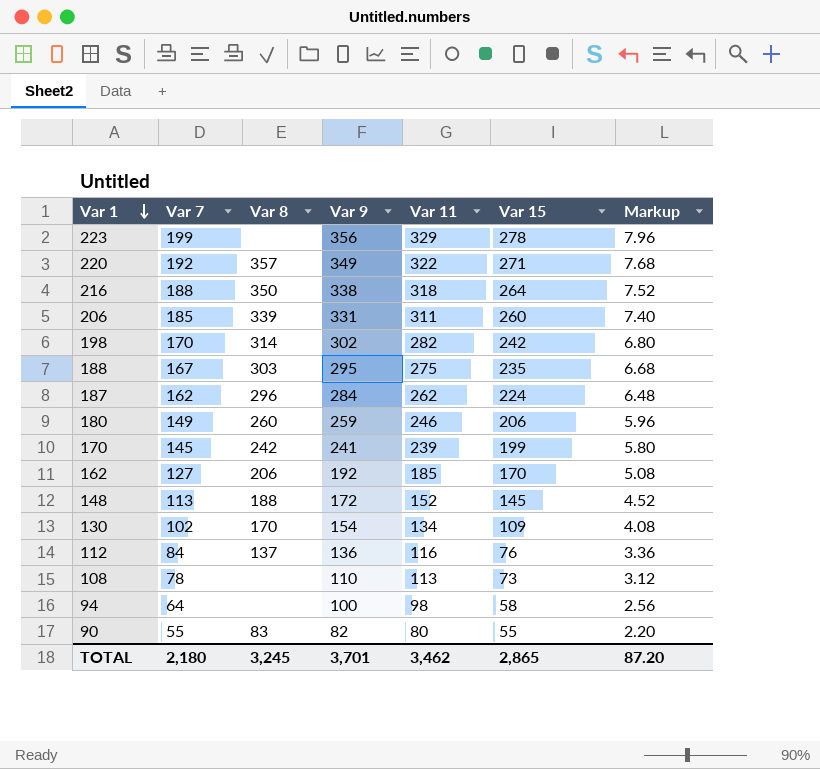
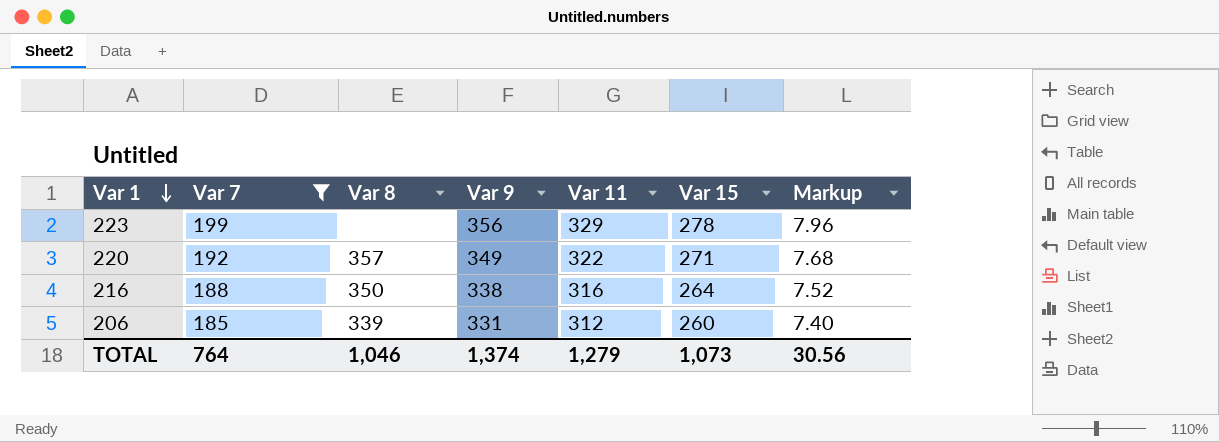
filter: none -> Var 7 >= 185
216 | Var 11: 318 -> 316
206 | Var 11: 311 -> 312
TOTAL | Var 7: 2,180 -> 764
TOTAL | Var 8: 3,245 -> 1,046
TOTAL | Var 9: 3,701 -> 1,374
TOTAL | Var 11: 3,462 -> 1,279
TOTAL | Var 15: 2,865 -> 1,073
TOTAL | Markup: 87.20 -> 30.56

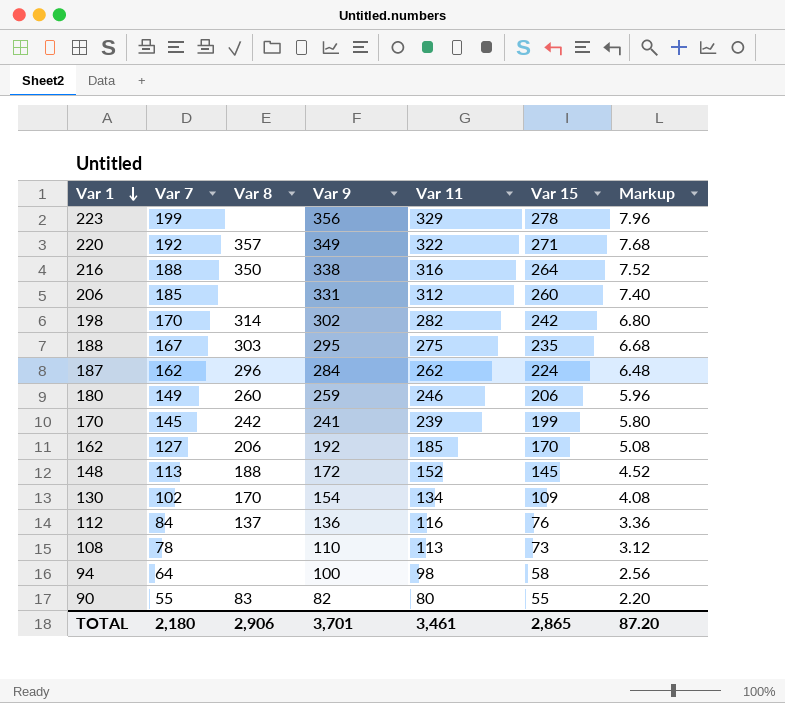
filter: Var 7 >= 185 -> none
206 | Var 8: 339 -> none
TOTAL | Var 7: 764 -> 2,180
TOTAL | Var 8: 1,046 -> 2,906
TOTAL | Var 9: 1,374 -> 3,701
TOTAL | Var 11: 1,279 -> 3,461
TOTAL | Var 15: 1,073 -> 2,865
TOTAL | Markup: 30.56 -> 87.20

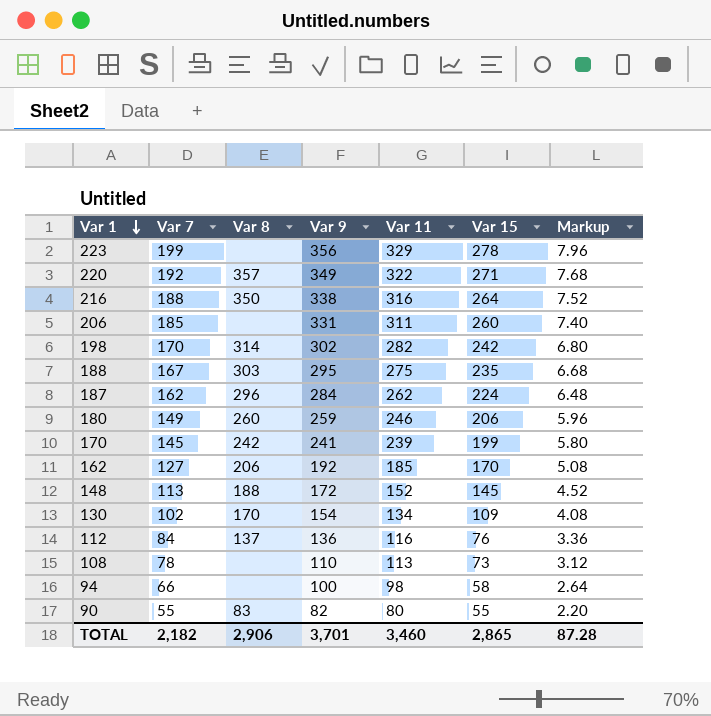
206 | Var 11: 312 -> 311
94 | Var 7: 64 -> 66
94 | Markup: 2.56 -> 2.64
TOTAL | Var 7: 2,180 -> 2,182
TOTAL | Var 11: 3,461 -> 3,460
TOTAL | Markup: 87.20 -> 87.28

